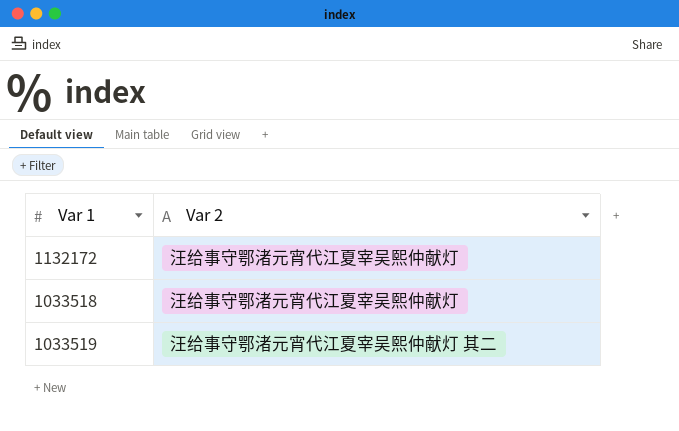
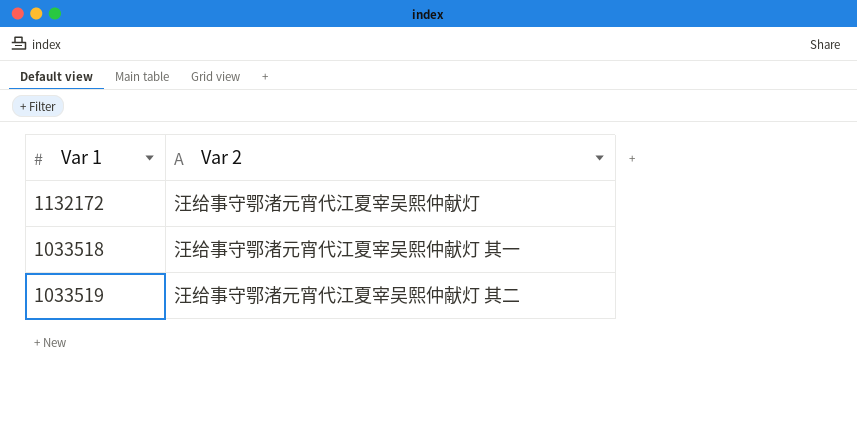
1033518 | Var 2: 汪给事守鄂渚元宵代江夏宰吴熙仲献灯 -> 汪给事守鄂渚元宵代江夏宰吴熙仲献灯 其一

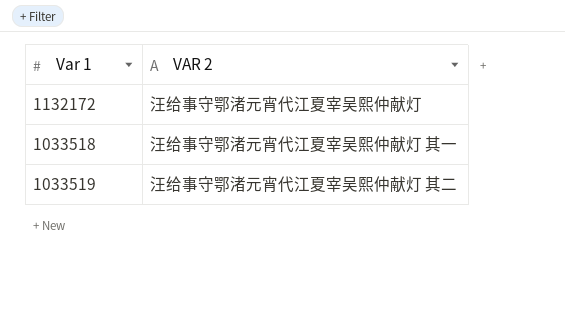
column name: Var 2 -> VAR 2

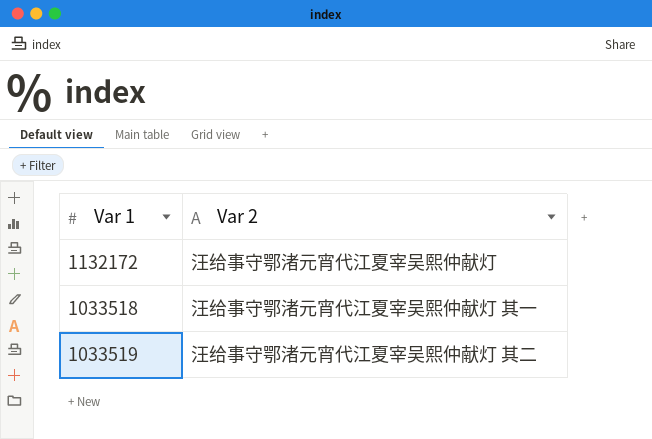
column name: VAR 2 -> Var 2

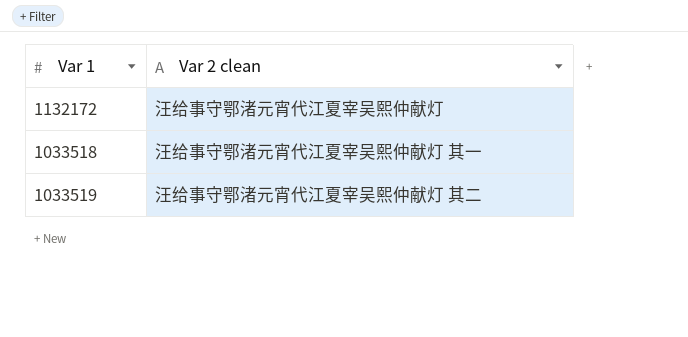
column name: Var 2 -> Var 2 clean

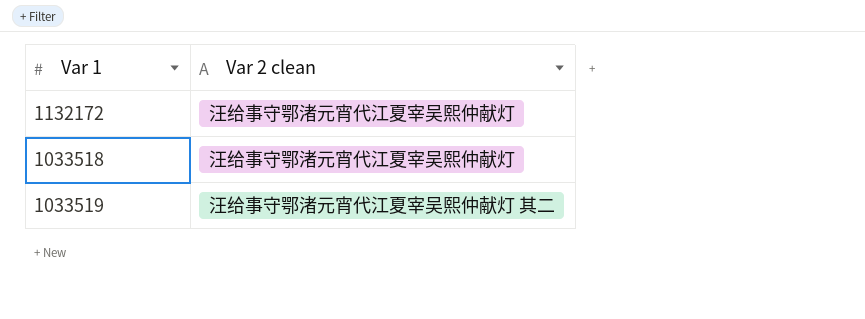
1033518 | Var 2 clean: 汪给事守鄂渚元宵代江夏宰吴熙仲献灯 其一 -> 汪给事守鄂渚元宵代江夏宰吴熙仲献灯

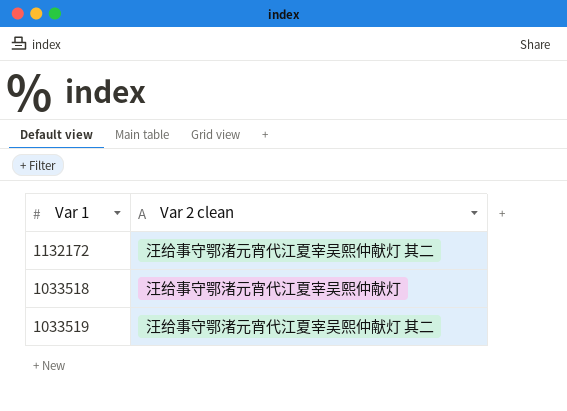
1132172 | Var 2 clean: 汪给事守鄂渚元宵代江夏宰吴熙仲献灯 -> 汪给事守鄂渚元宵代江夏宰吴熙仲献灯 其二

